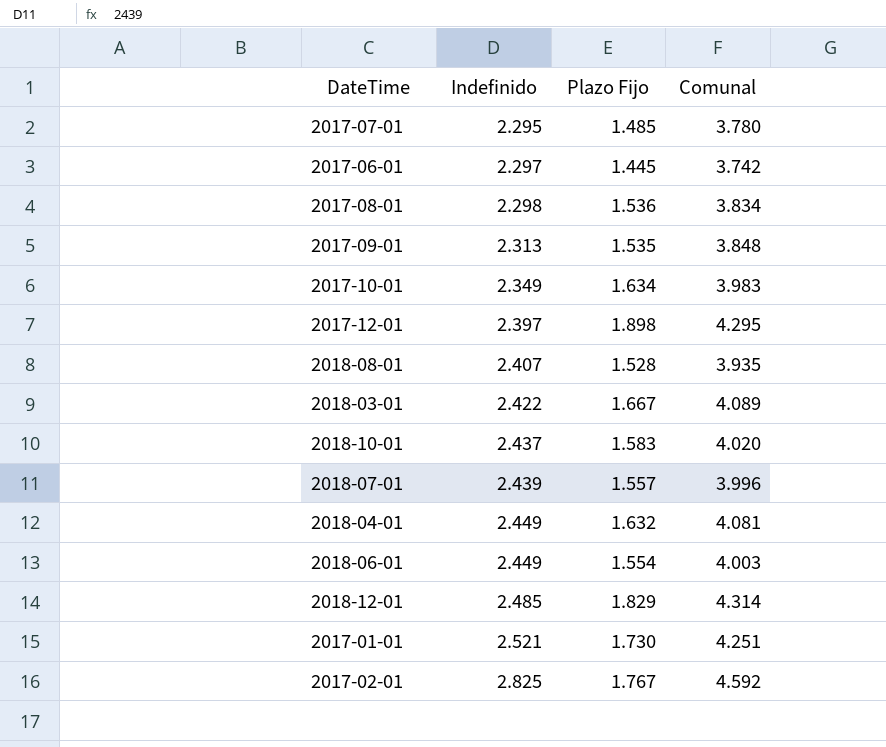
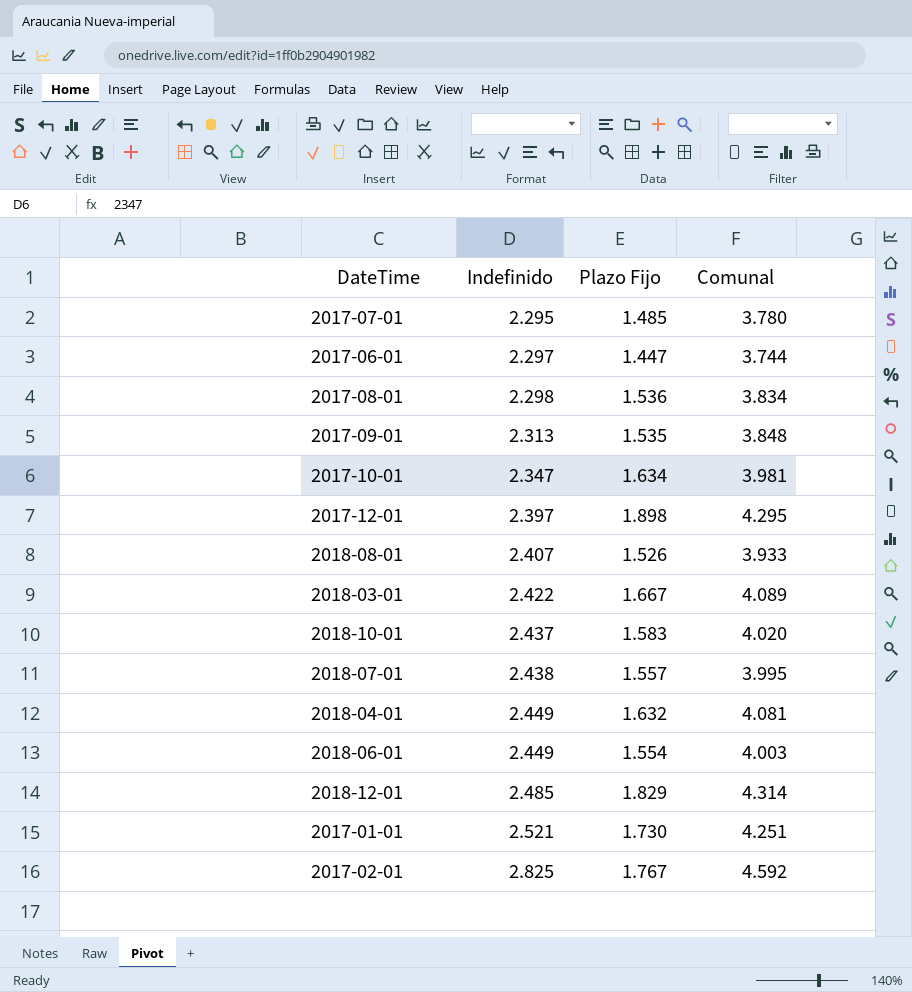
2017-06-01 | Plazo Fijo: 1.445 -> 1.447
2017-06-01 | Comunal: 3.742 -> 3.744
2017-10-01 | Indefinido: 2.349 -> 2.347
2017-10-01 | Comunal: 3.983 -> 3.981
2018-08-01 | Plazo Fijo: 1.528 -> 1.526
2018-08-01 | Comunal: 3.935 -> 3.933
2018-07-01 | Indefinido: 2.439 -> 2.438
2018-07-01 | Comunal: 3.996 -> 3.995

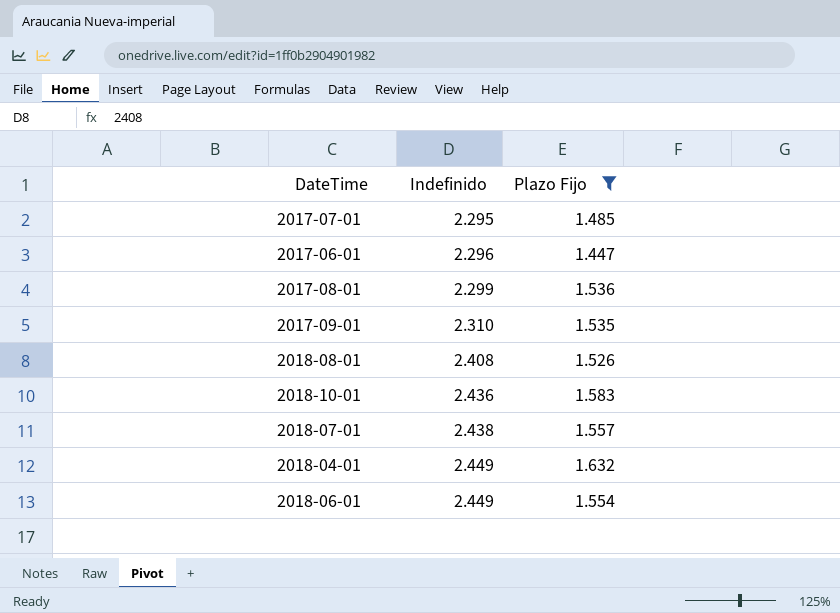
filter: none -> Plazo Fijo <= 1.632
column Comunal | formula: [Indefinido] + [Plazo Fijo] -> none
2017-06-01 | Indefinido: 2.297 -> 2.296
2017-08-01 | Indefinido: 2.298 -> 2.299
2017-09-01 | Indefinido: 2.313 -> 2.310
2018-08-01 | Indefinido: 2.407 -> 2.408
2018-10-01 | Indefinido: 2.437 -> 2.436

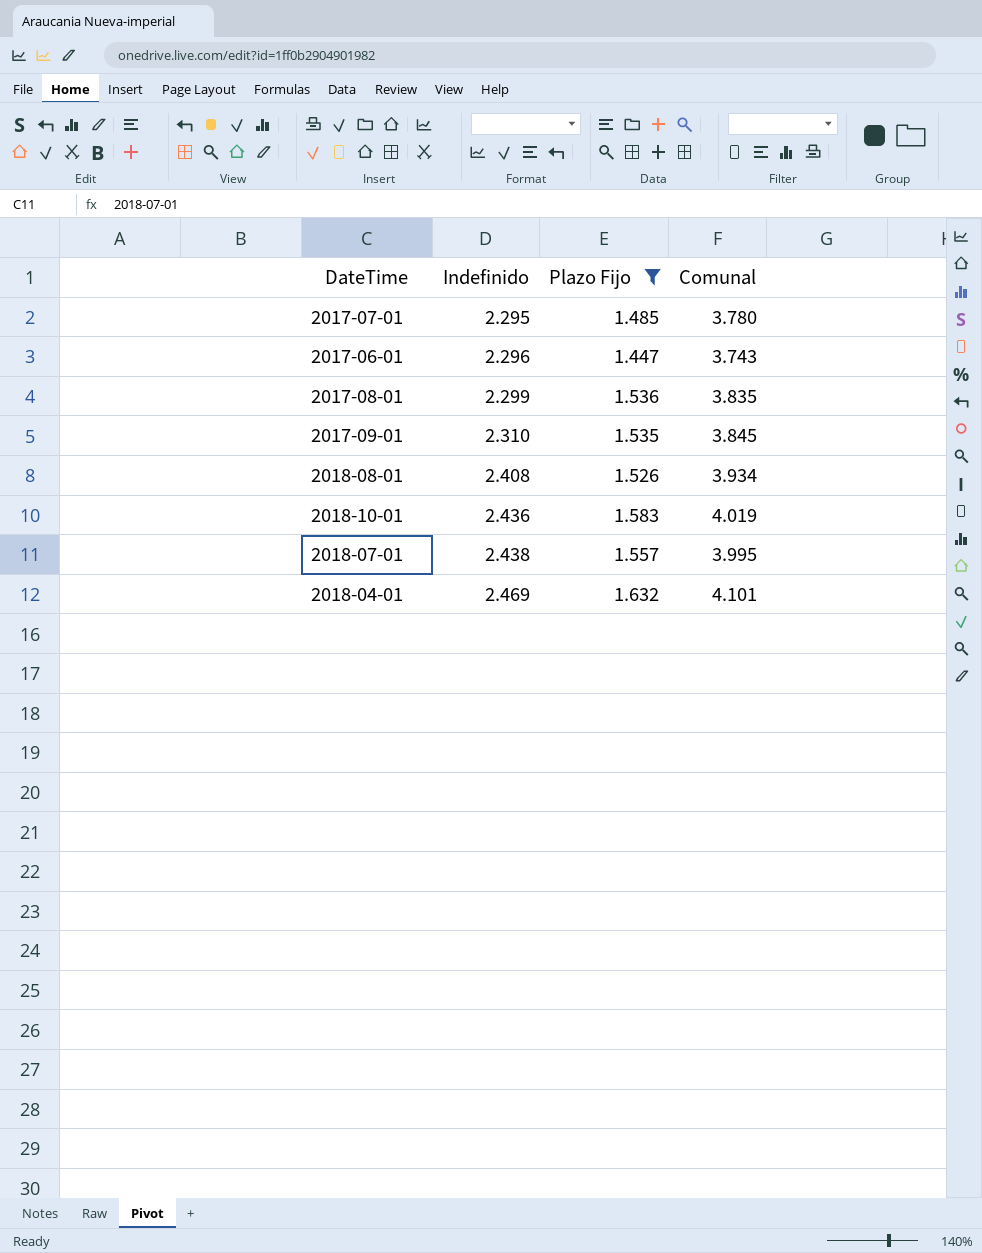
column Comunal | formula: none -> [Indefinido] + [Plazo Fijo]
row 2018-06-01: 2.449 | 1.554 -> none
2018-04-01 | Indefinido: 2.449 -> 2.469

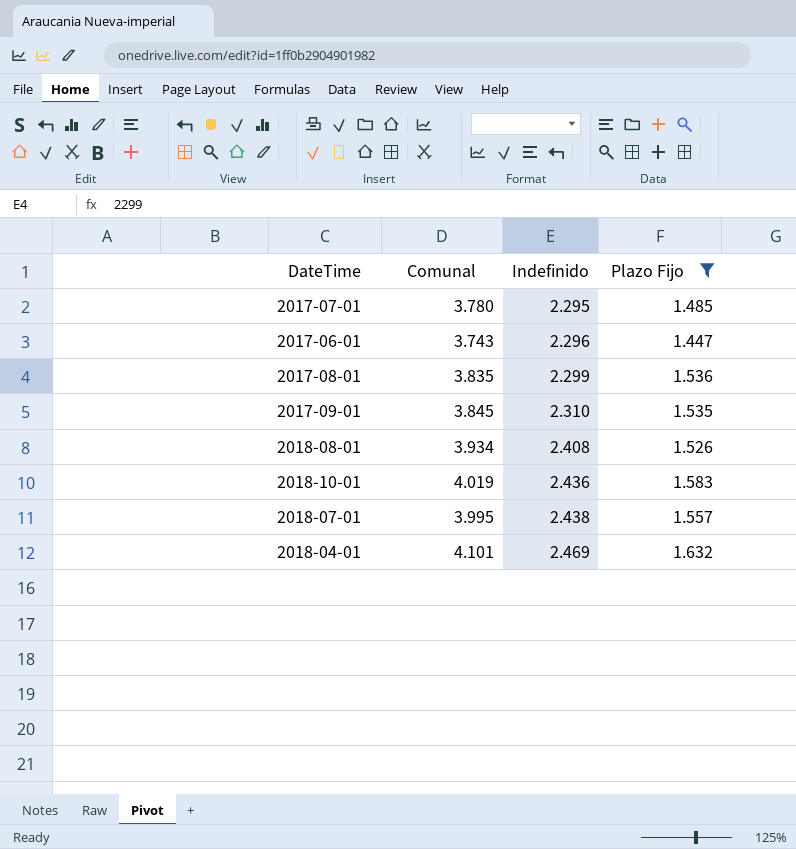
column Comunal | position: 4 -> 2

